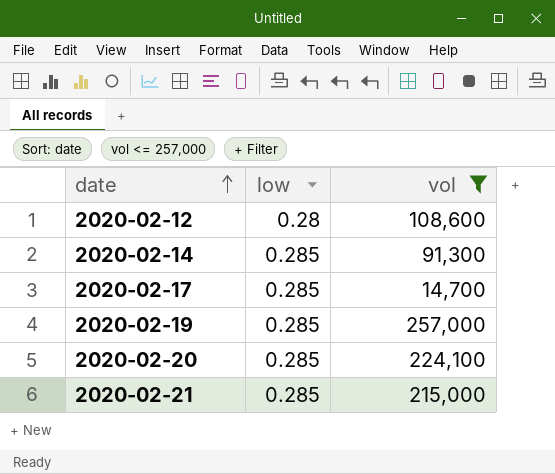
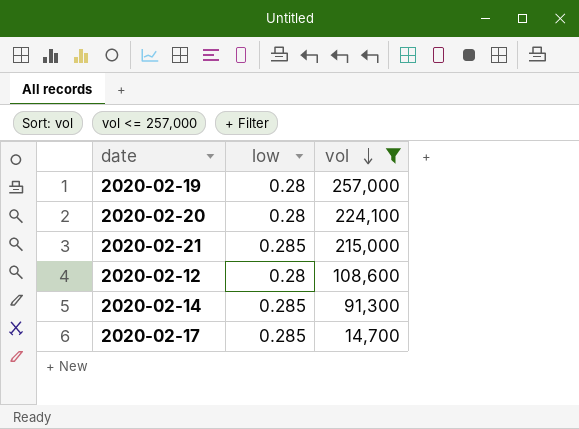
row order: date ascending -> vol descending
2020-02-19 | low: 0.285 -> 0.28
2020-02-20 | low: 0.285 -> 0.28

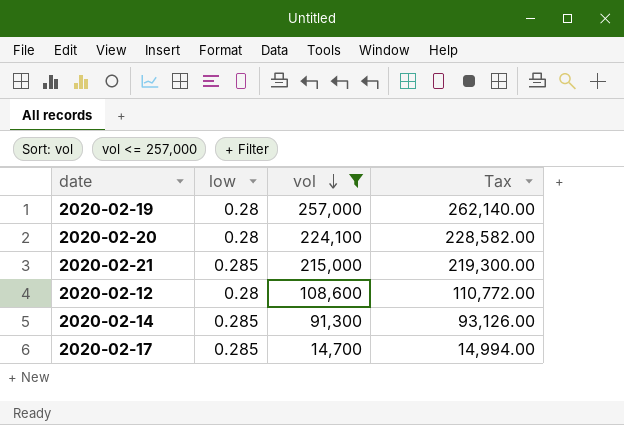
column Tax | formula: none -> [vol] * 1.02

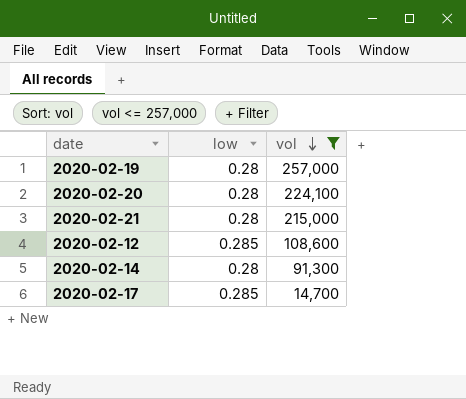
column Tax | formula: [vol] * 1.02 -> none
2020-02-21 | low: 0.285 -> 0.28
2020-02-12 | low: 0.28 -> 0.285
2020-02-14 | low: 0.285 -> 0.28

